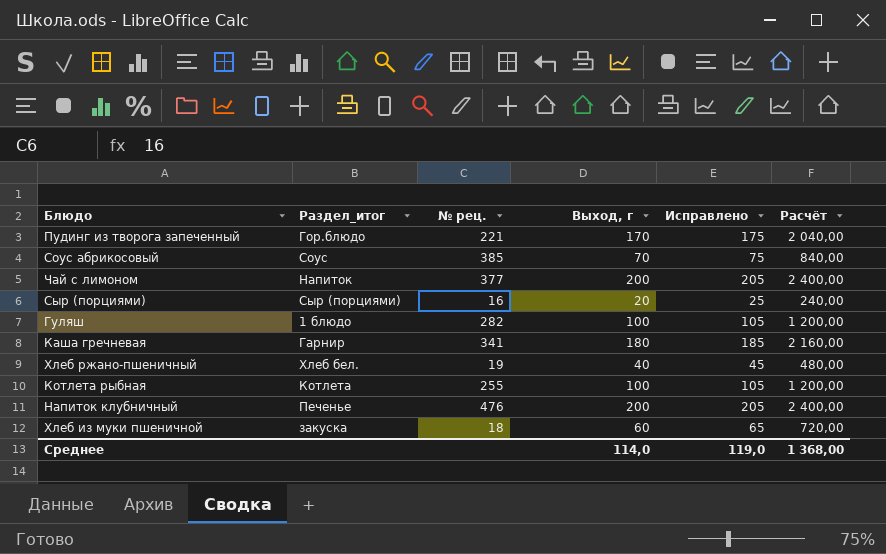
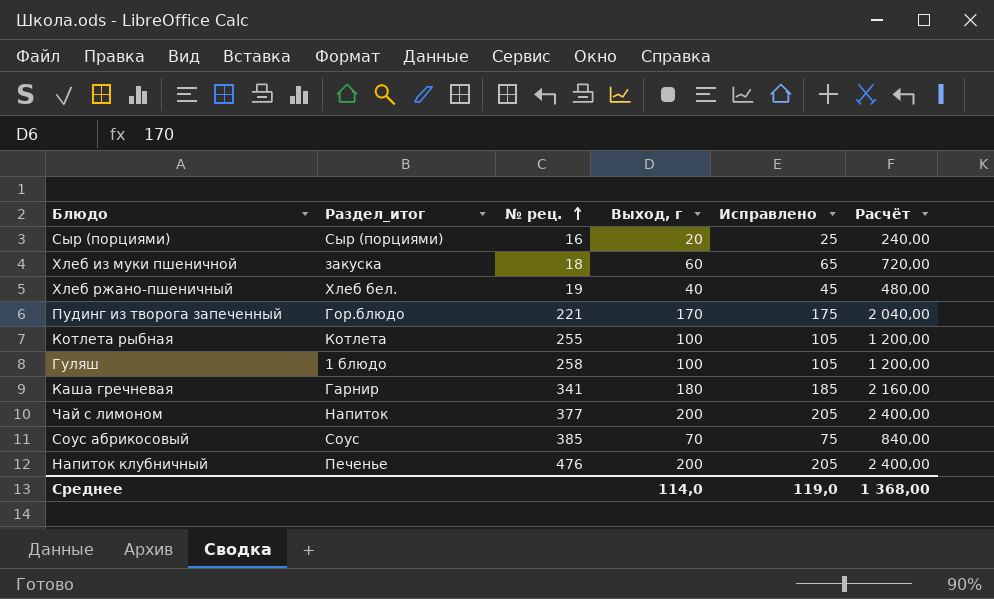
row order: none -> № рец. ascending
Гуляш | № рец.: 282 -> 258

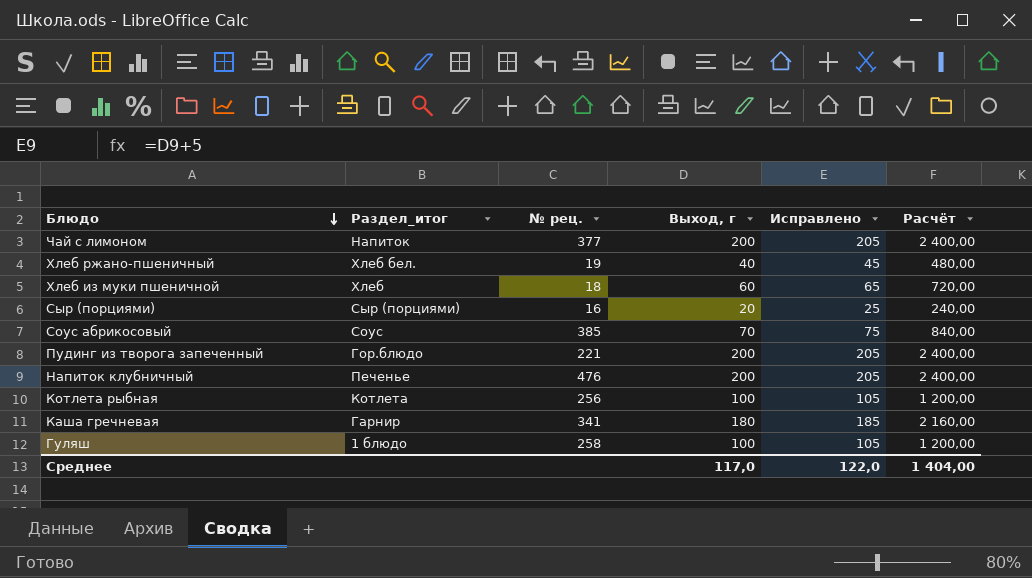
row order: № рец. ascending -> Блюдо descending
Хлеб из муки пшеничной | Раздел_итог: закуска -> Хлеб
Пудинг из творога запеченный | Выход, г: 170 -> 200
Пудинг из творога запеченный | Исправлено: 175 -> 205
Пудинг из творога запеченный | Расчёт: 2 040,00 -> 2 400,00
Котлета рыбная | № рец.: 255 -> 256
Среднее | Выход, г: 114,0 -> 117,0
Среднее | Исправлено: 119,0 -> 122,0
Среднее | Расчёт: 1 368,00 -> 1 404,00

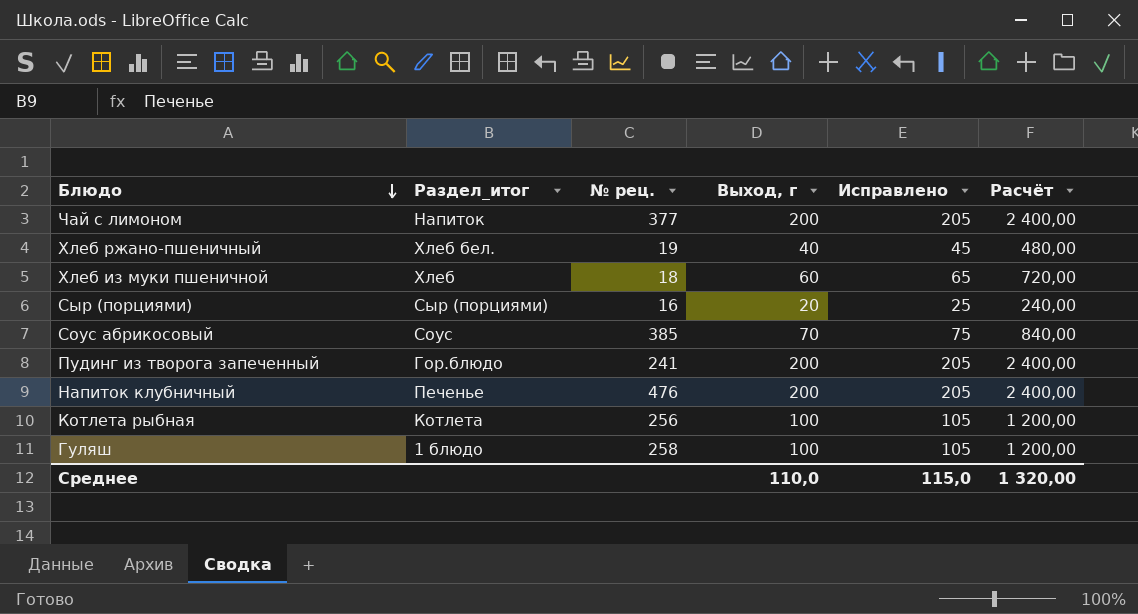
row Каша гречневая: Гарнир | 341 | 180 | 185 | 2 160,00 -> none
Пудинг из творога запеченный | № рец.: 221 -> 241
Среднее | Выход, г: 117,0 -> 110,0
Среднее | Исправлено: 122,0 -> 115,0
Среднее | Расчёт: 1 404,00 -> 1 320,00

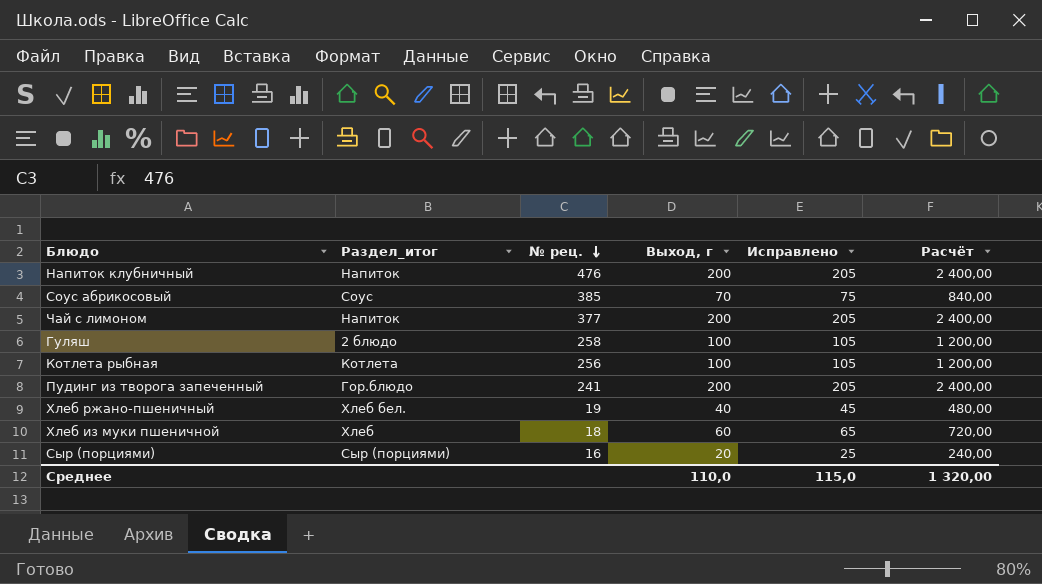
row order: Блюдо descending -> № рец. descending
Напиток клубничный | Раздел_итог: Печенье -> Напиток
Гуляш | Раздел_итог: 1 блюдо -> 2 блюдо

